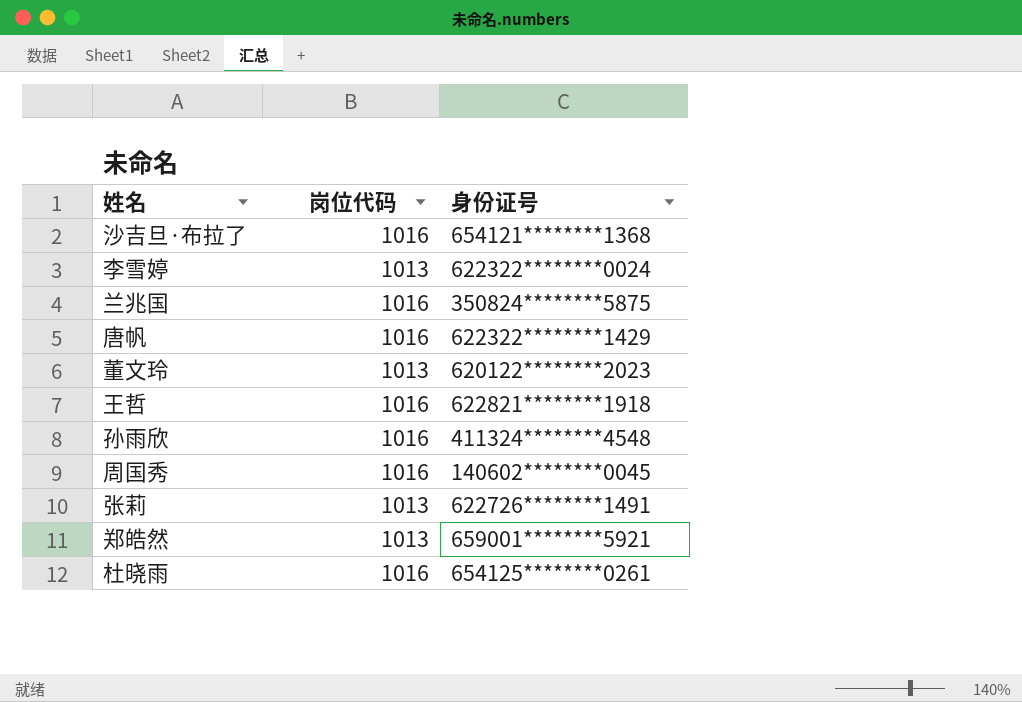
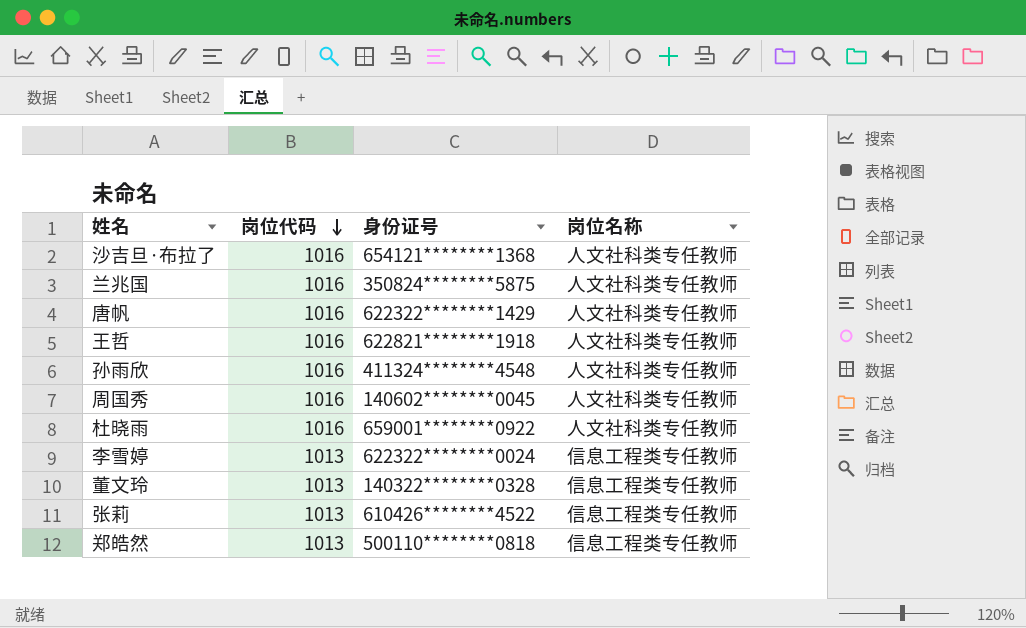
row order: none -> 岗位代码 descending
column 岗位名称 | position: none -> 4
杜晓雨 | 身份证号: 654125********0261 -> 659001********0922
董文玲 | 身份证号: 620122********2023 -> 140322********0328
张莉 | 身份证号: 622726********1491 -> 610426********4522
郑皓然 | 身份证号: 659001********5921 -> 500110********0818

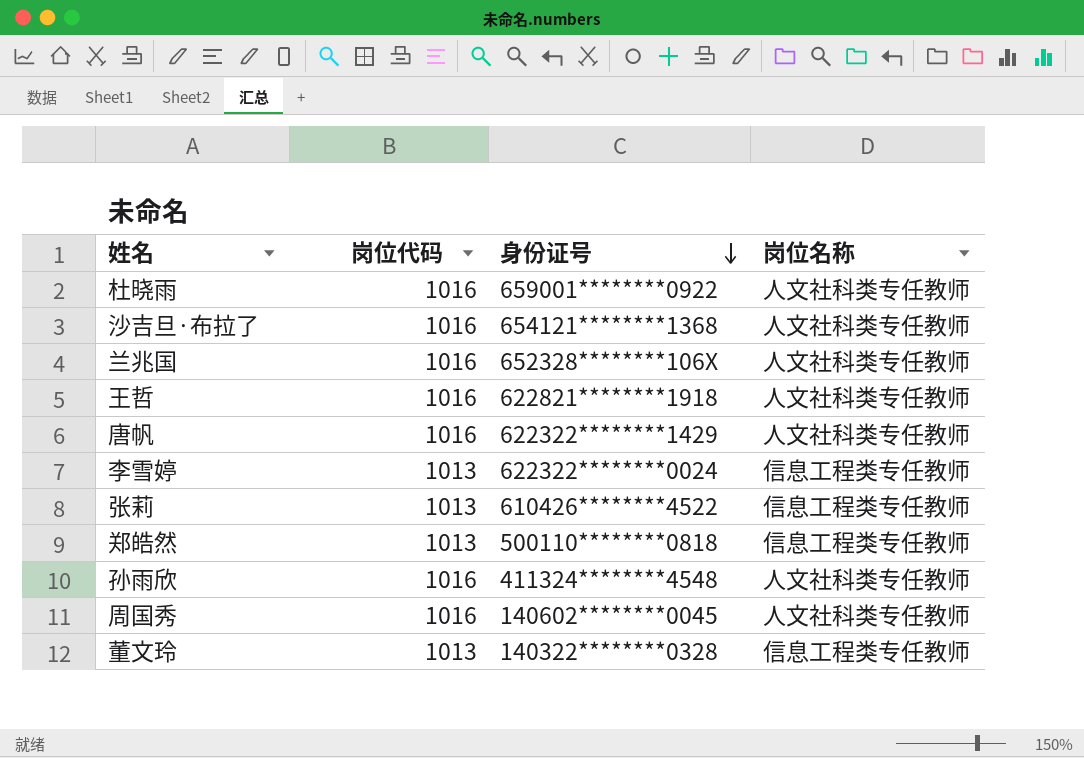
row order: 岗位代码 descending -> 身份证号 descending
兰兆国 | 身份证号: 350824********5875 -> 652328********106X

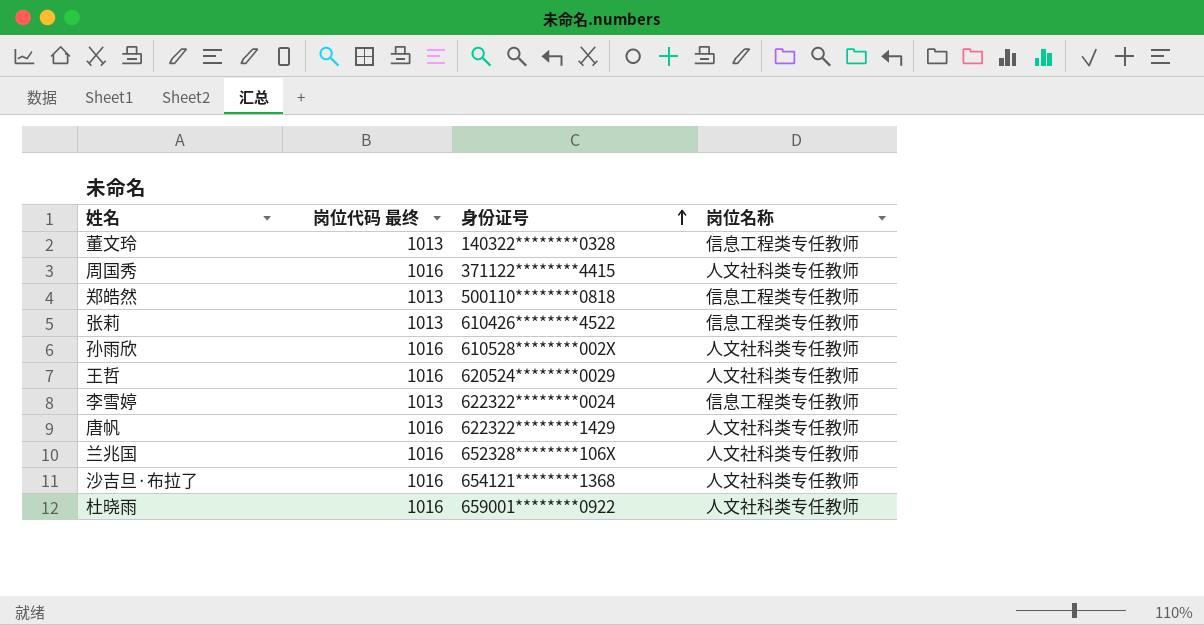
row order: 身份证号 descending -> 身份证号 ascending
column name: 岗位代码 -> 岗位代码 最终
周国秀 | 身份证号: 140602********0045 -> 371122********4415
孙雨欣 | 身份证号: 411324********4548 -> 610528********002X
王哲 | 身份证号: 622821********1918 -> 620524********0029

